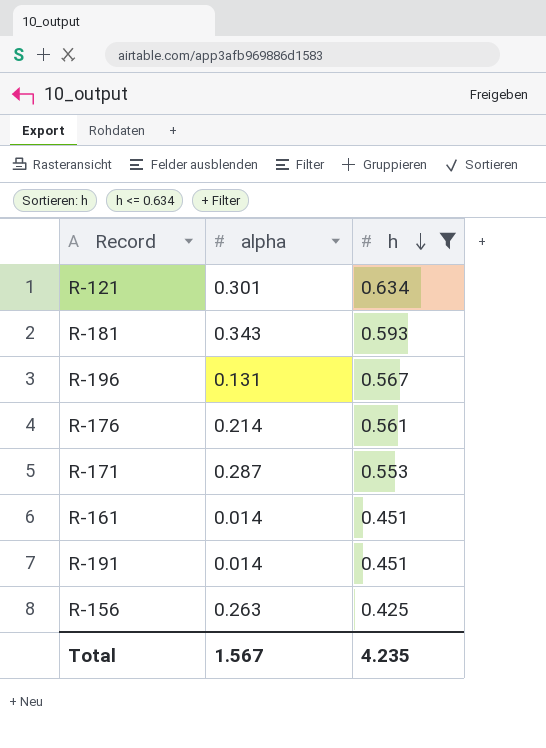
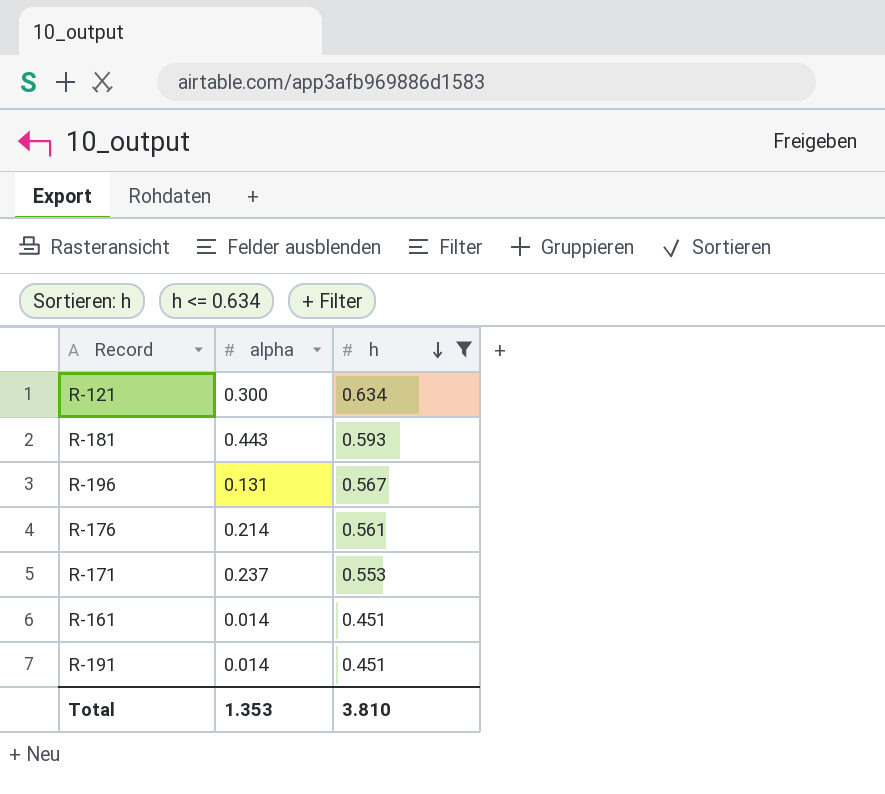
row R-156: 0.263 | 0.425 -> none
R-121 | alpha: 0.301 -> 0.300
R-181 | alpha: 0.343 -> 0.443
R-171 | alpha: 0.287 -> 0.237
Total | alpha: 1.567 -> 1.353
Total | h: 4.235 -> 3.810

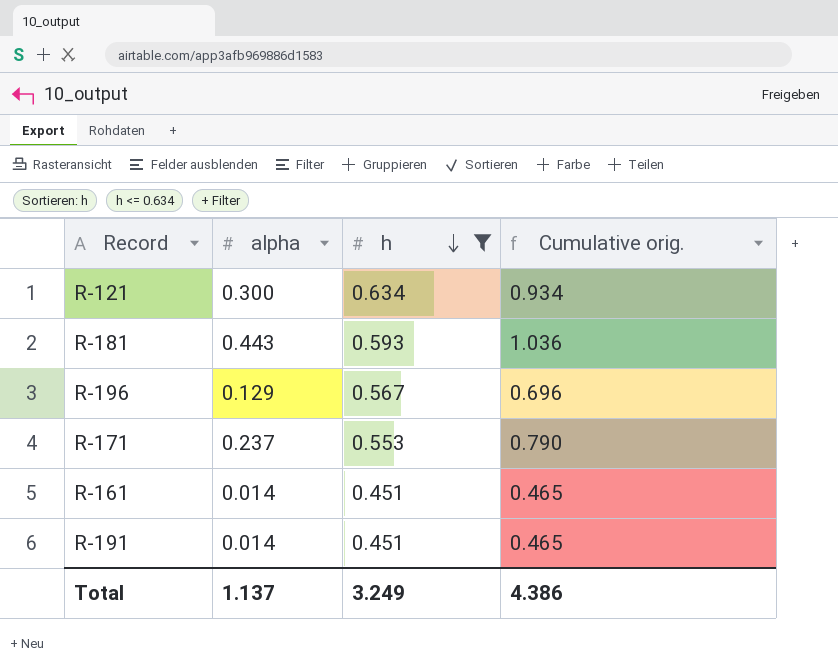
column Cumulative orig. | formula: none -> [alpha] + [h]
row R-176: 0.214 | 0.561 -> none
R-196 | alpha: 0.131 -> 0.129
Total | alpha: 1.353 -> 1.137
Total | h: 3.810 -> 3.249

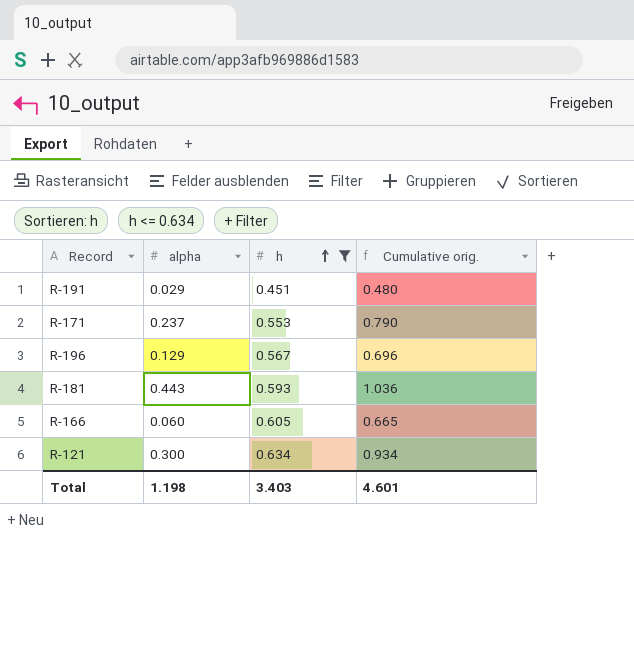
row order: h descending -> h ascending
row R-161: 0.014 | 0.451 | 0.465 -> none
R-191 | alpha: 0.014 -> 0.029
R-191 | Cumulative orig.: 0.465 -> 0.480
row R-166: none -> 0.060 | 0.605 | 0.665
Total | alpha: 1.137 -> 1.198
Total | h: 3.249 -> 3.403
Total | Cumulative orig.: 4.386 -> 4.601

